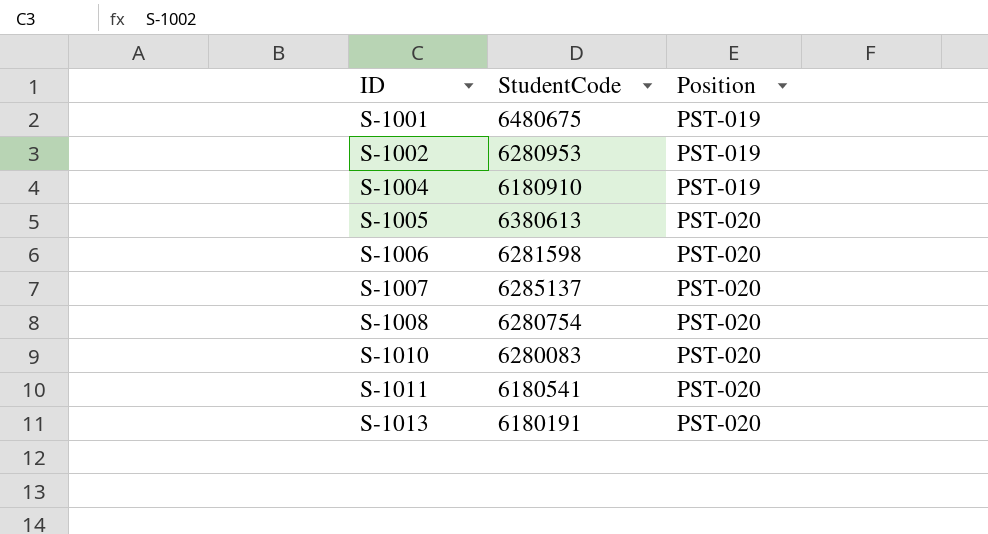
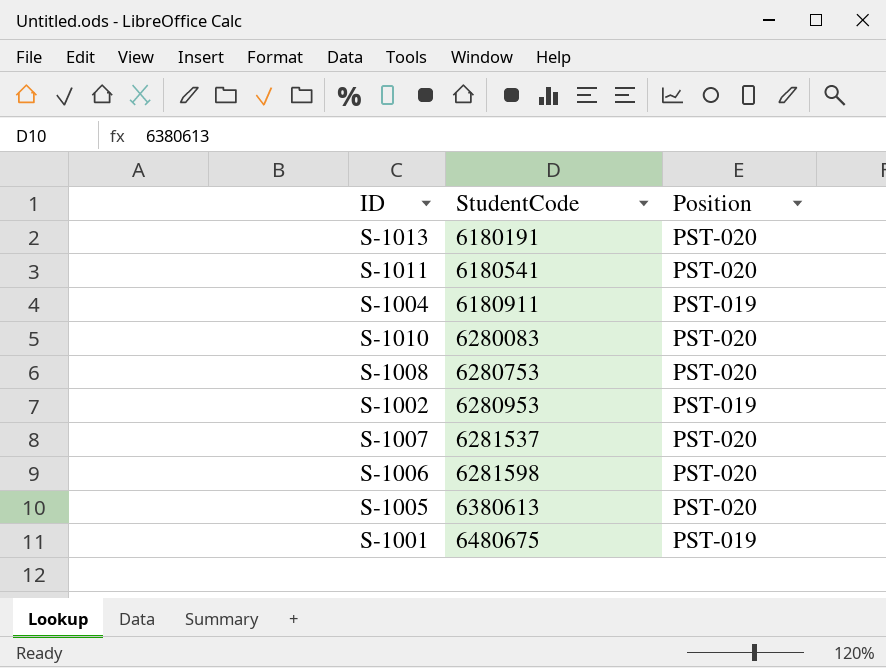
row order: ID ascending -> StudentCode ascending
S-1004 | StudentCode: 6180910 -> 6180911
S-1008 | StudentCode: 6280754 -> 6280753
S-1007 | StudentCode: 6285137 -> 6281537

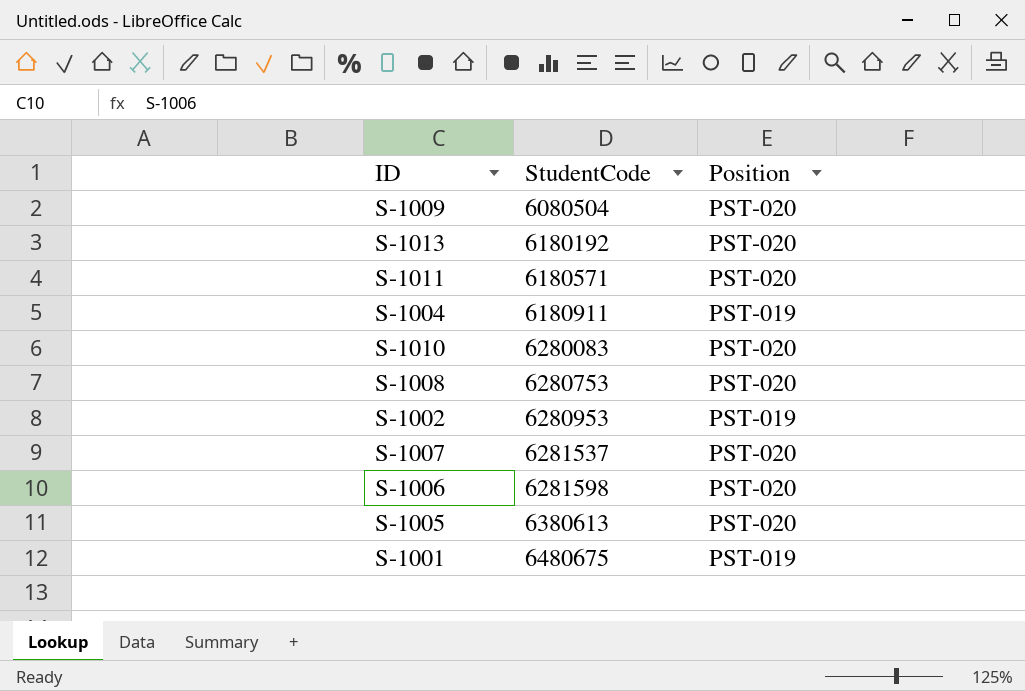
row S-1009: none -> 6080504 | PST-020
S-1013 | StudentCode: 6180191 -> 6180192
S-1011 | StudentCode: 6180541 -> 6180571

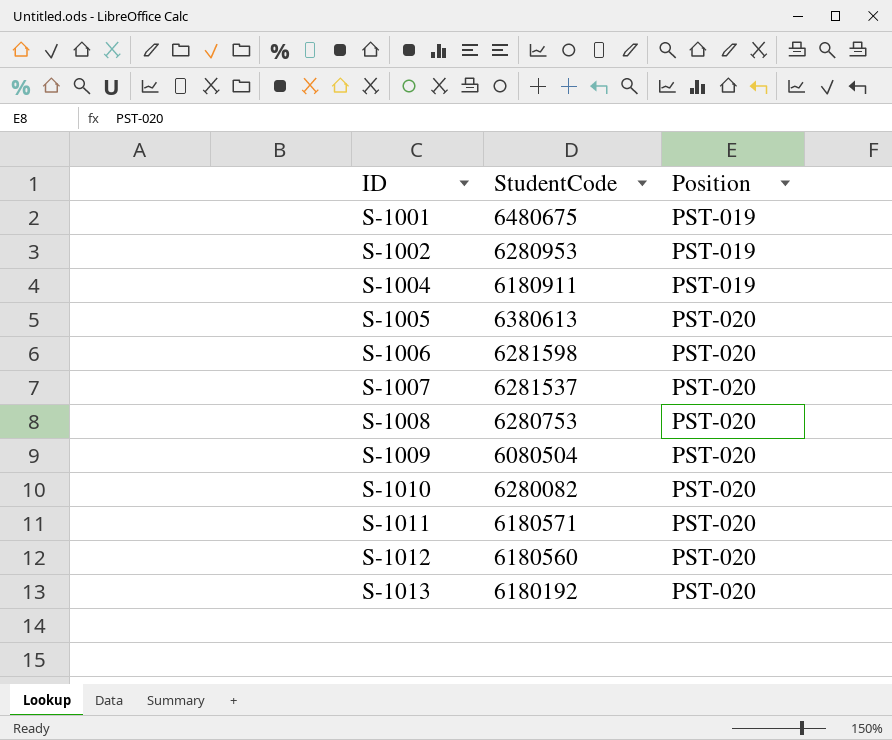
row order: StudentCode ascending -> ID ascending
S-1010 | StudentCode: 6280083 -> 6280082
row S-1012: none -> 6180560 | PST-020

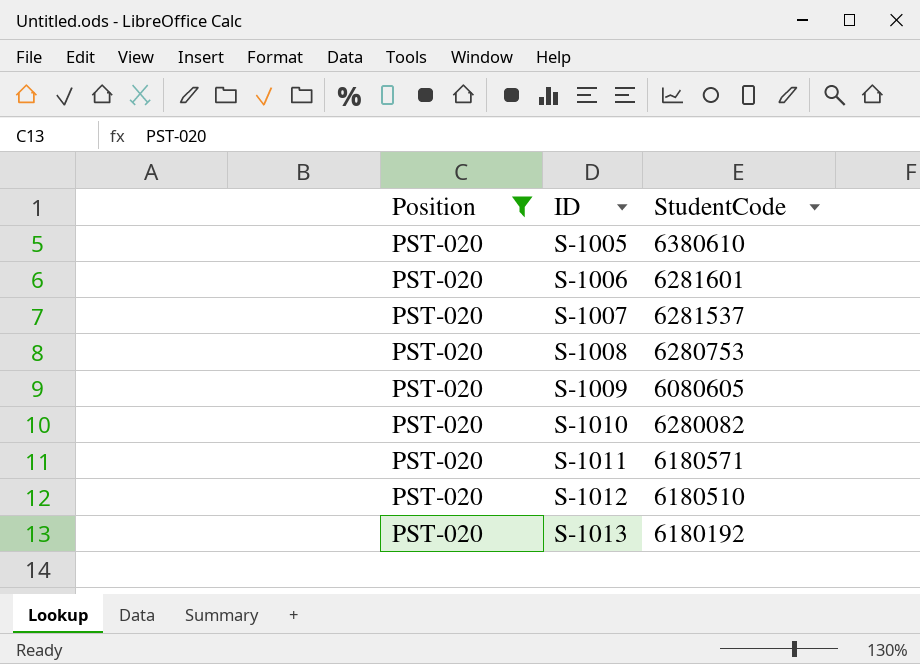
filter: none -> Position = PST-020
column Position | position: 3 -> 1
S-1005 | StudentCode: 6380613 -> 6380610
S-1006 | StudentCode: 6281598 -> 6281601
S-1009 | StudentCode: 6080504 -> 6080605
S-1012 | StudentCode: 6180560 -> 6180510

